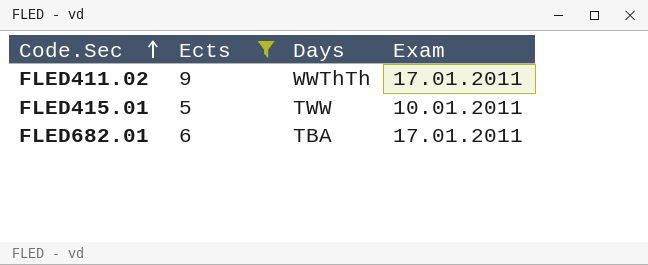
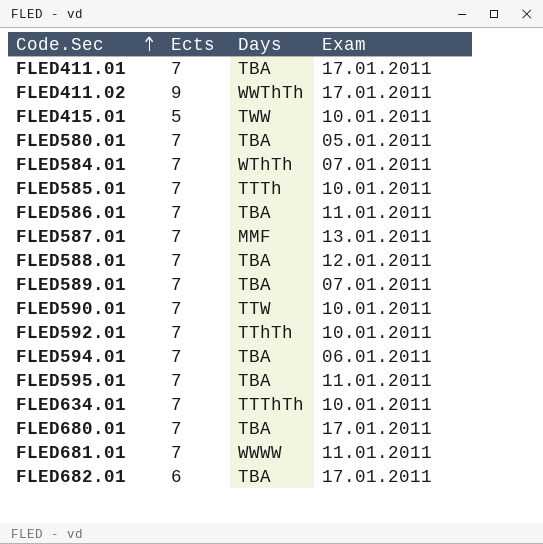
filter: Ects != 7 -> none

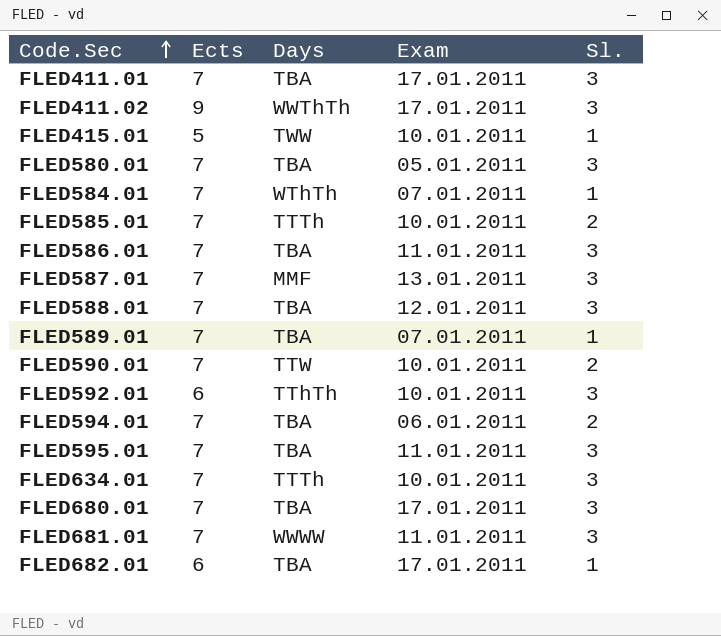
column Sl. | position: none -> 5
FLED592.01 | Ects: 7 -> 6
FLED634.01 | Days: TTThTh -> TTTh

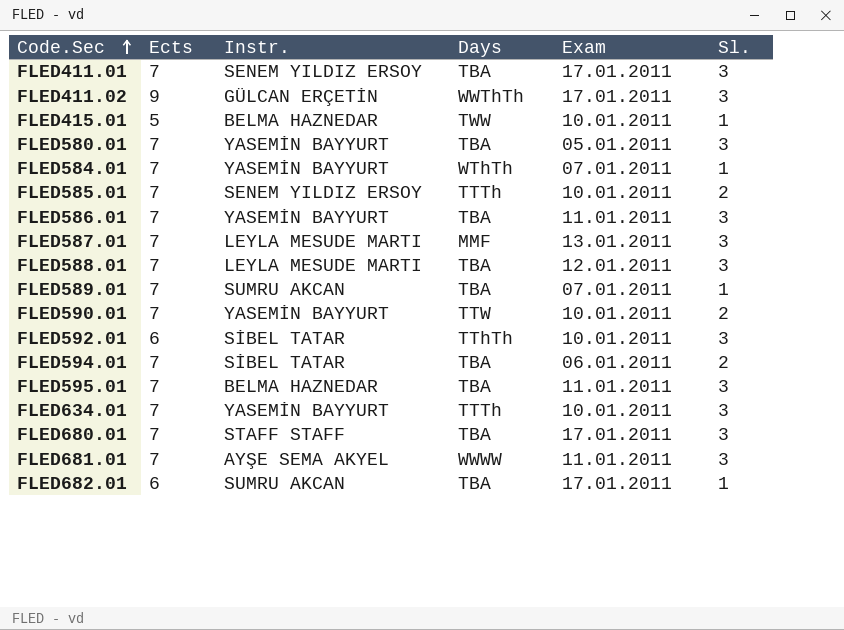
column Instr. | position: none -> 3

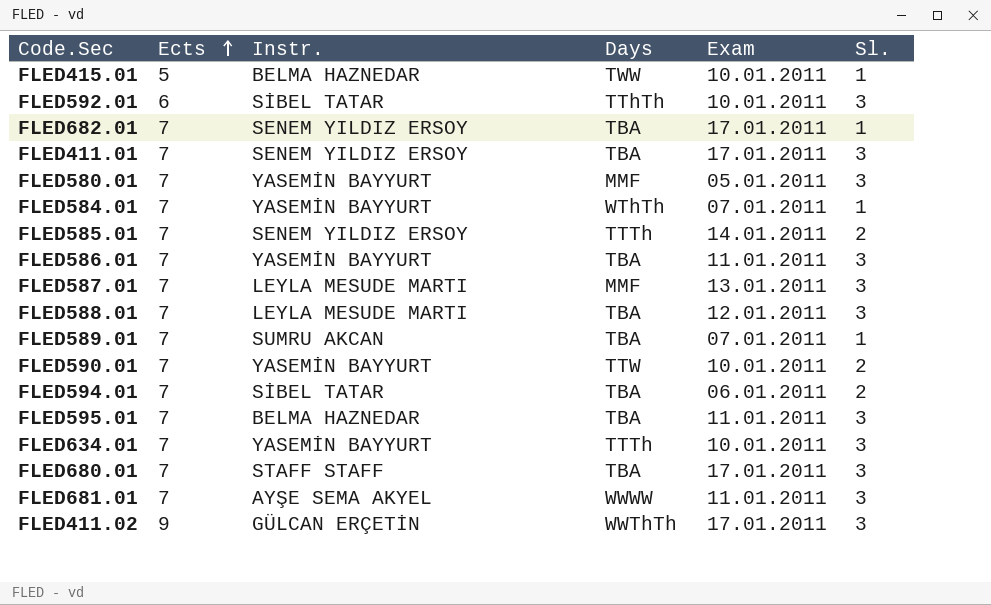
row order: Code.Sec ascending -> Ects ascending
FLED682.01 | Ects: 6 -> 7
FLED682.01 | Instr.: SUMRU AKCAN -> SENEM YILDIZ ERSOY
FLED580.01 | Days: TBA -> MMF
FLED585.01 | Exam: 10.01.2011 -> 14.01.2011

